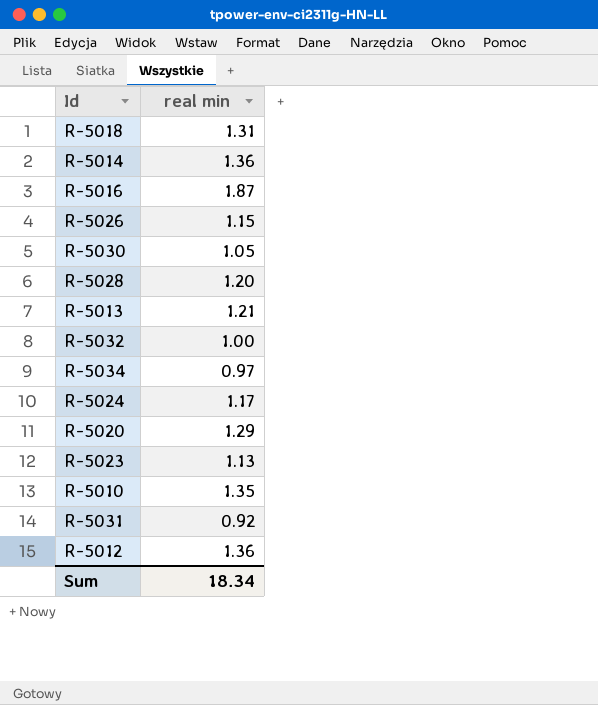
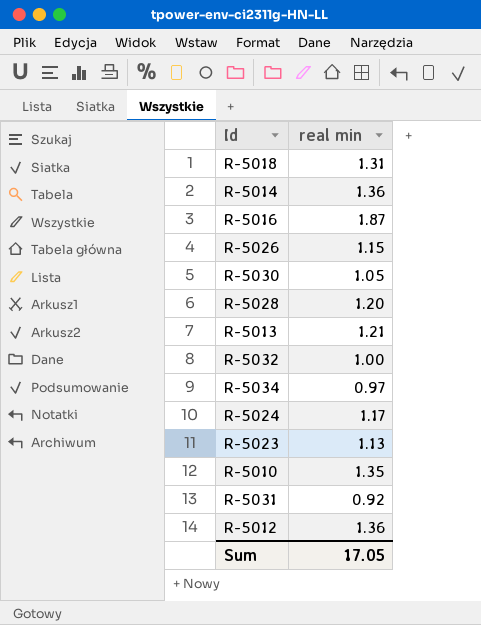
row R-5020: 1.29 -> none
Sum | real min: 18.34 -> 17.05

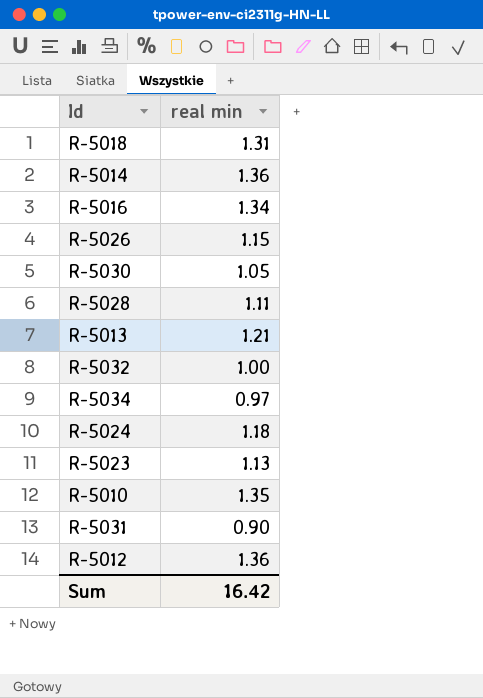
R-5016 | real min: 1.87 -> 1.34
R-5028 | real min: 1.20 -> 1.11
R-5024 | real min: 1.17 -> 1.18
R-5031 | real min: 0.92 -> 0.90
Sum | real min: 17.05 -> 16.42

